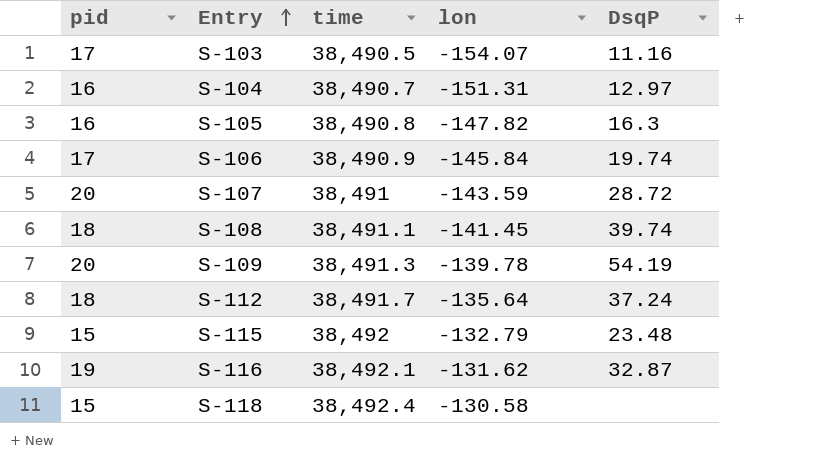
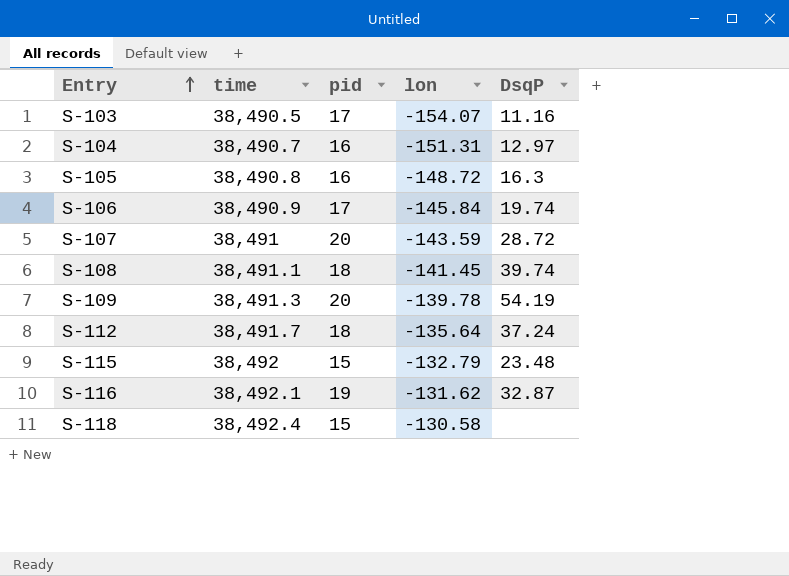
column pid | position: 1 -> 3
S-105 | lon: -147.82 -> -148.72

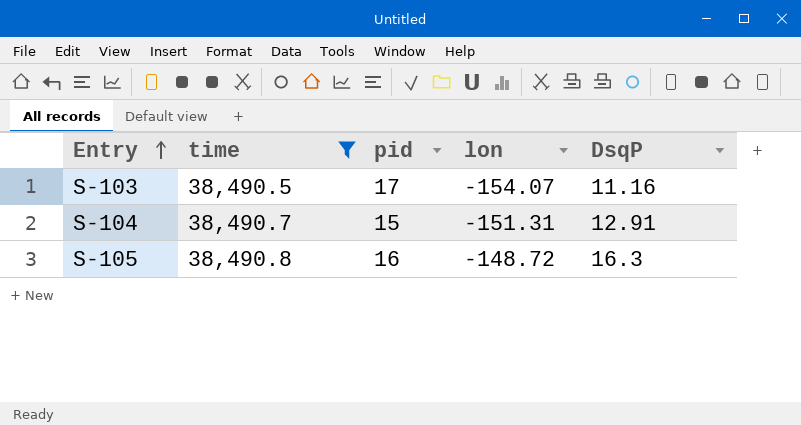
filter: none -> time <= 38,490.8
S-104 | pid: 16 -> 15
S-104 | DsqP: 12.97 -> 12.91

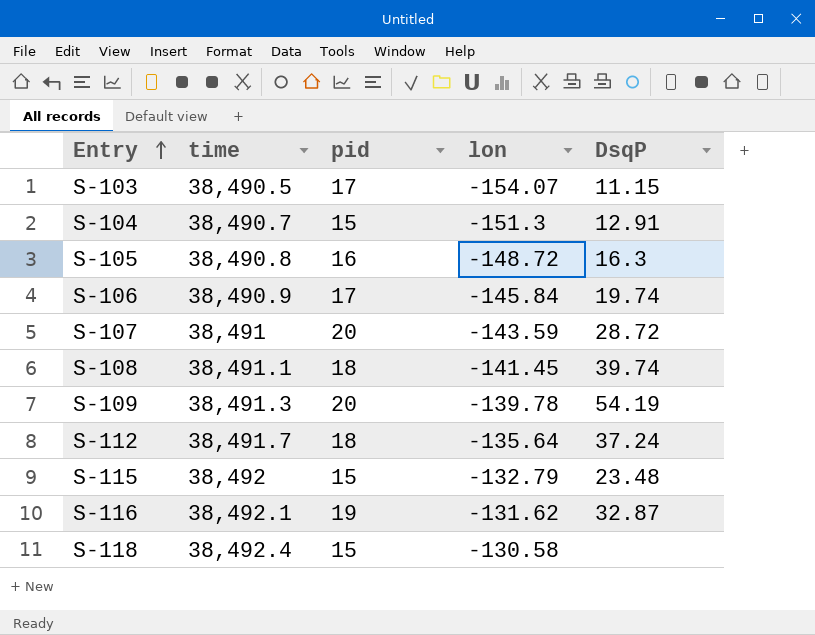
filter: time <= 38,490.8 -> none
S-103 | DsqP: 11.16 -> 11.15
S-104 | lon: -151.31 -> -151.3

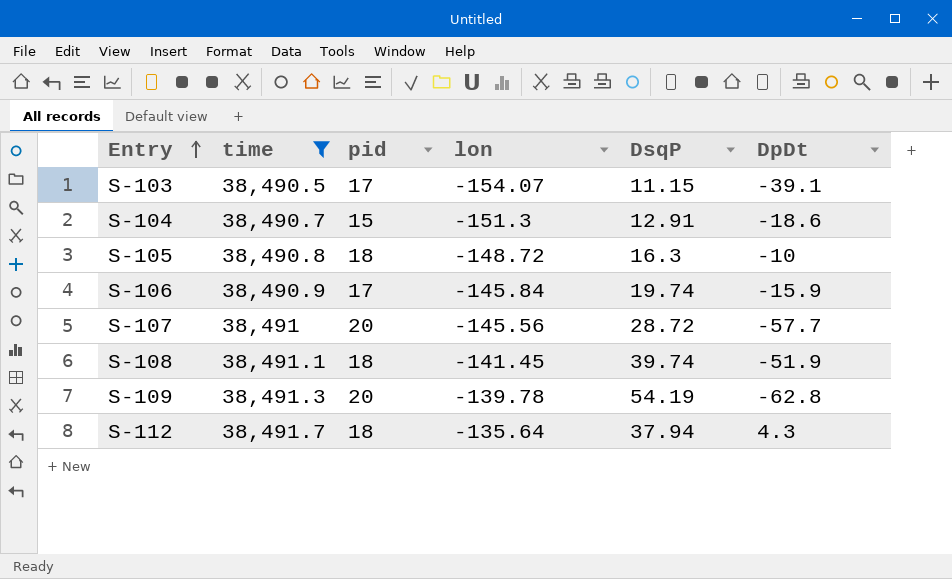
filter: none -> time <= 38,491.7
column DpDt | position: none -> 6
S-105 | pid: 16 -> 18
S-107 | lon: -143.59 -> -145.56
S-112 | DsqP: 37.24 -> 37.94

